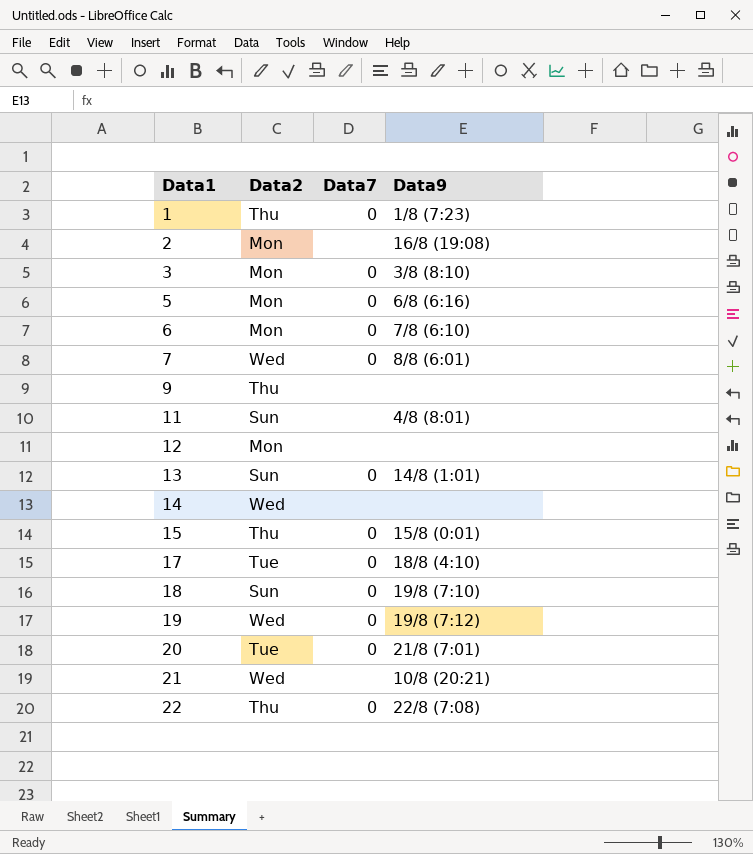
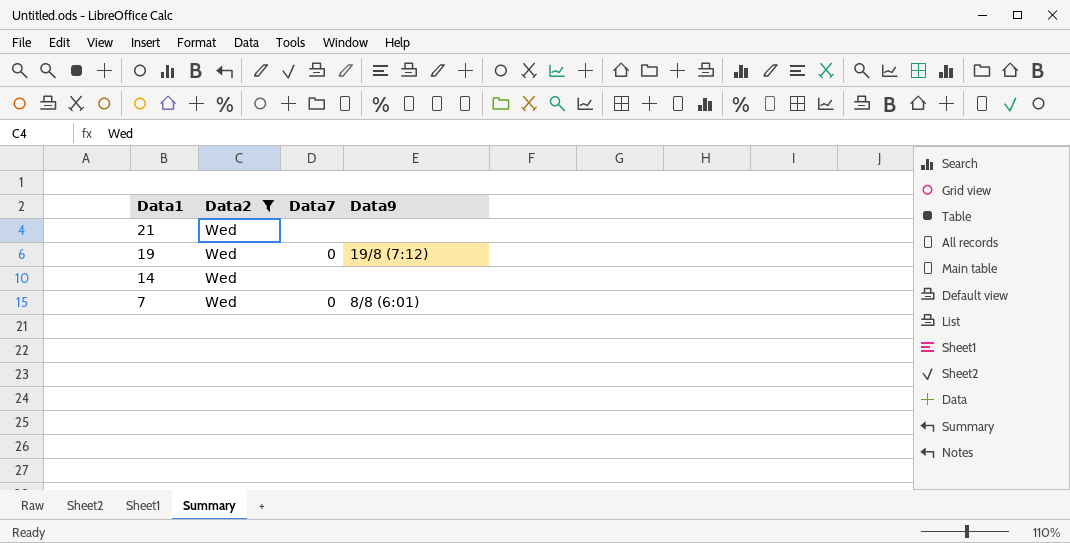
filter: none -> Data2 = Wed
row order: Data1 ascending -> Data1 descending
21 | Data9: 10/8 (20:21) -> none

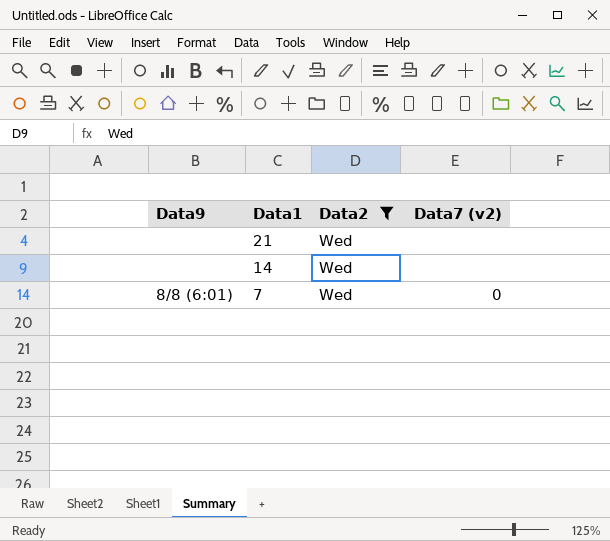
column Data9 | position: 4 -> 1
column name: Data7 -> Data7 (v2)
row 19: Wed | 0 | 19/8 (7:12) -> none

